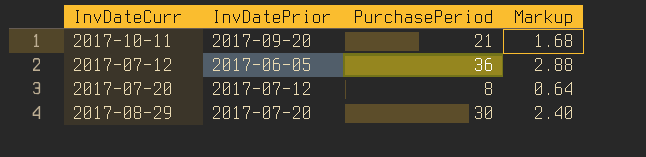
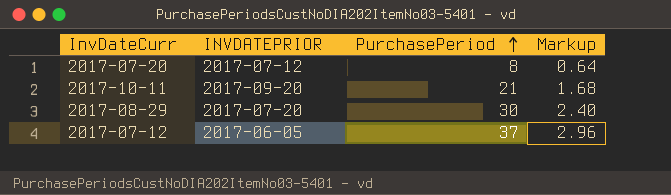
row order: none -> PurchasePeriod ascending
column name: InvDatePrior -> INVDATEPRIOR
2017-07-12 | PurchasePeriod: 36 -> 37
2017-07-12 | Markup: 2.88 -> 2.96

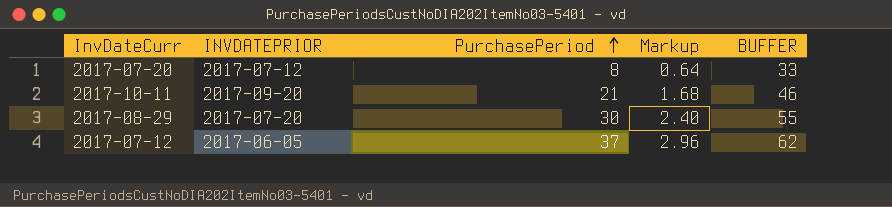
column BUFFER | formula: none -> [PurchasePeriod] + 25

